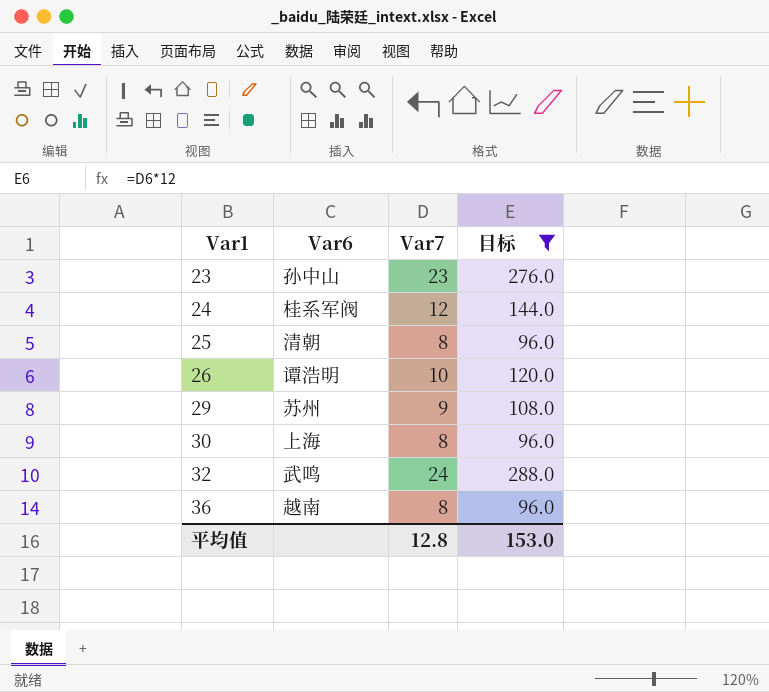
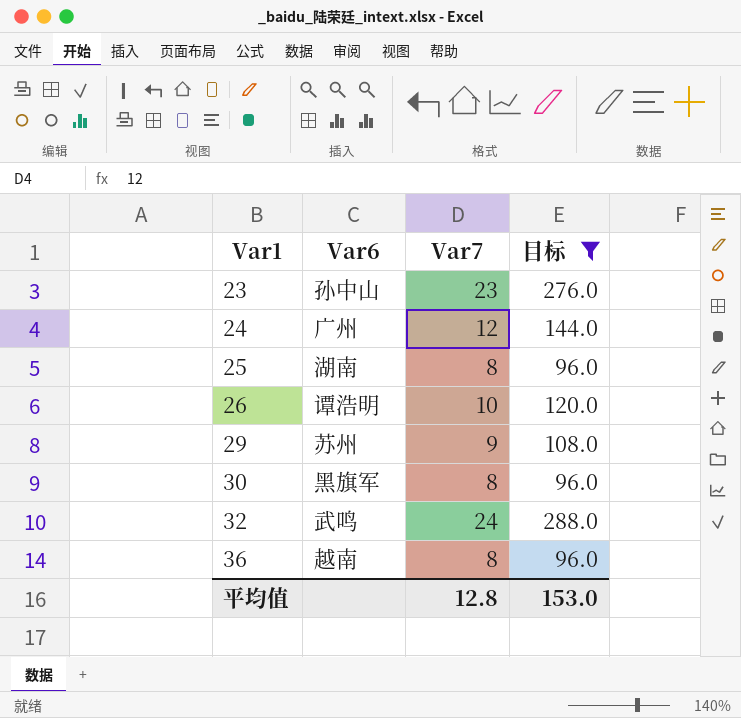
24 | Var6: 桂系军阀 -> 广州
25 | Var6: 清朝 -> 湖南
30 | Var6: 上海 -> 黑旗军

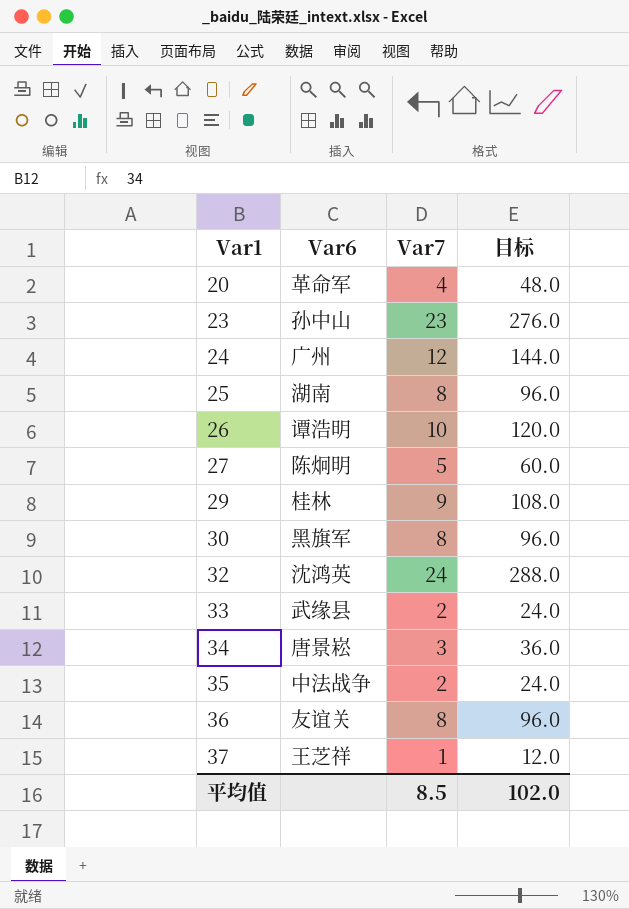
filter: 目标 >= 96.0 -> none
29 | Var6: 苏州 -> 桂林
32 | Var6: 武鸣 -> 沈鸿英
36 | Var6: 越南 -> 友谊关
平均值 | Var7: 12.8 -> 8.5
平均值 | 目标: 153.0 -> 102.0

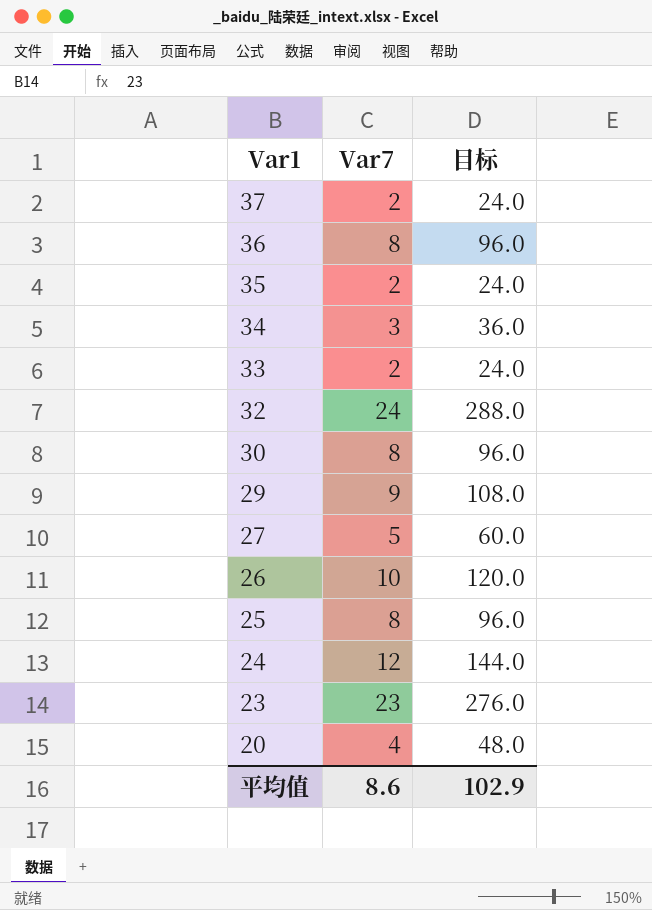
row order: Var1 ascending -> Var1 descending
column Var6 | position: 2 -> none
37 | Var7: 1 -> 2
37 | 目标: 12.0 -> 24.0
平均值 | Var7: 8.5 -> 8.6
平均值 | 目标: 102.0 -> 102.9

